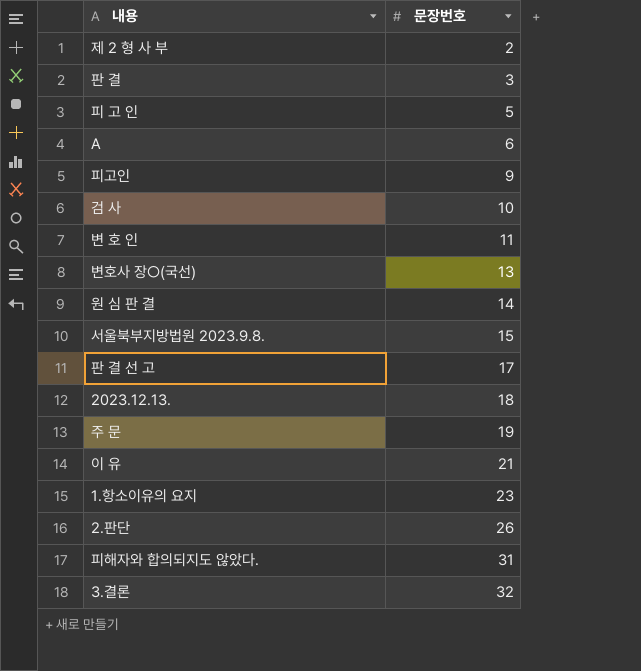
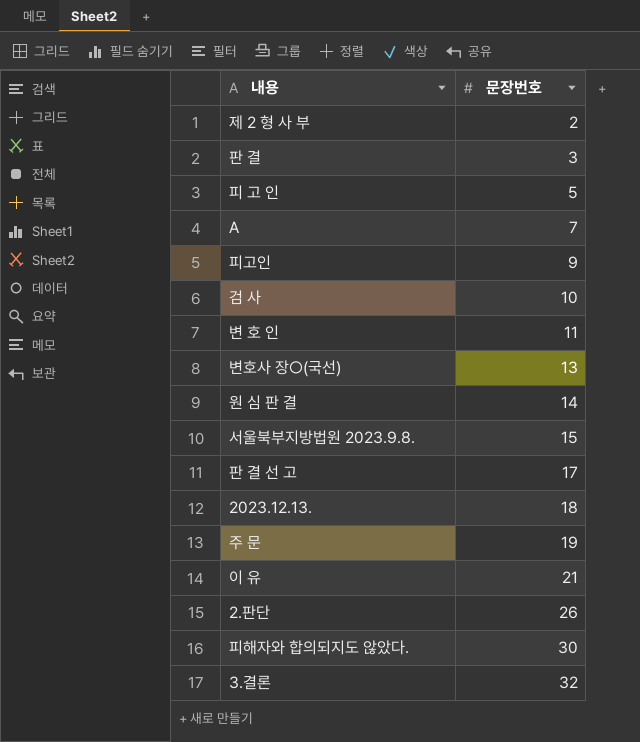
row 1.항소이유의 요지: 23 -> none
A | 문장번호: 6 -> 7
피해자와 합의되지도 않았다. | 문장번호: 31 -> 30

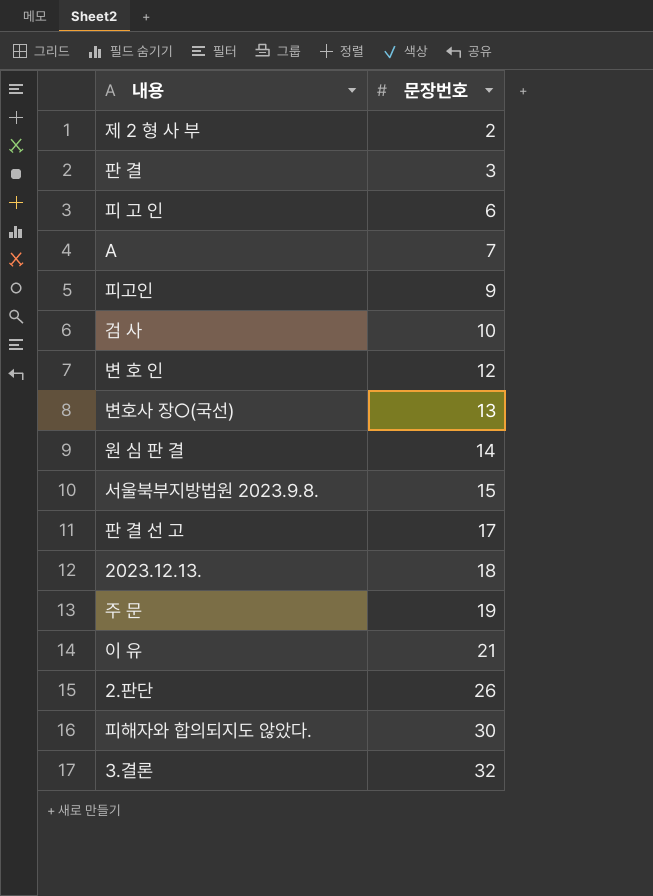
피 고 인 | 문장번호: 5 -> 6
변 호 인 | 문장번호: 11 -> 12

